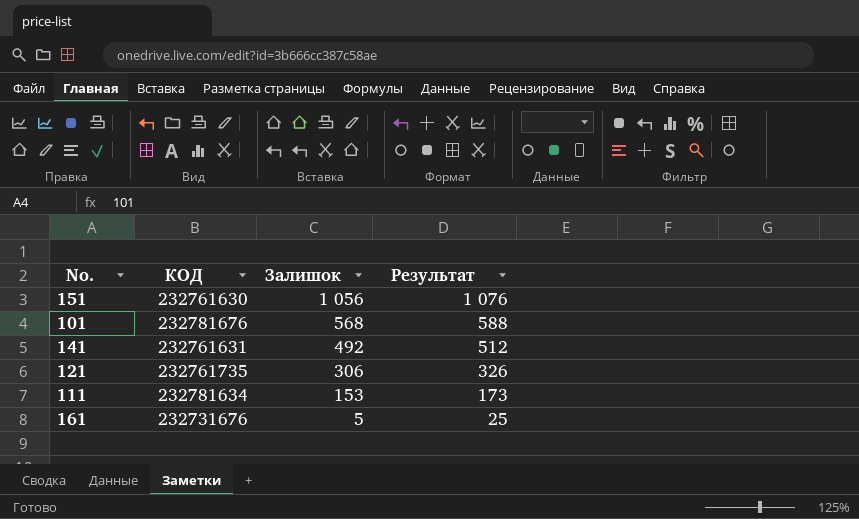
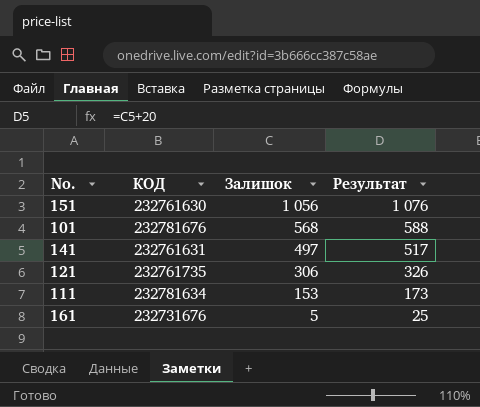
141 | Залишок: 492 -> 497
141 | Результат: 512 -> 517

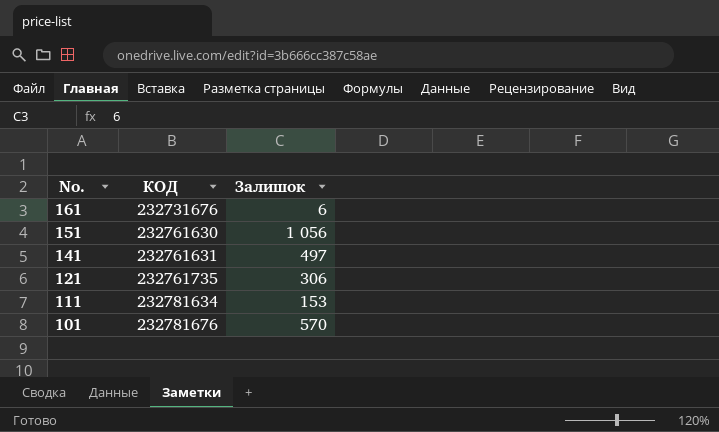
row order: Залишок descending -> No. descending
column Результат | formula: [Залишок] + 20 -> none
161 | Залишок: 5 -> 6
101 | Залишок: 568 -> 570

